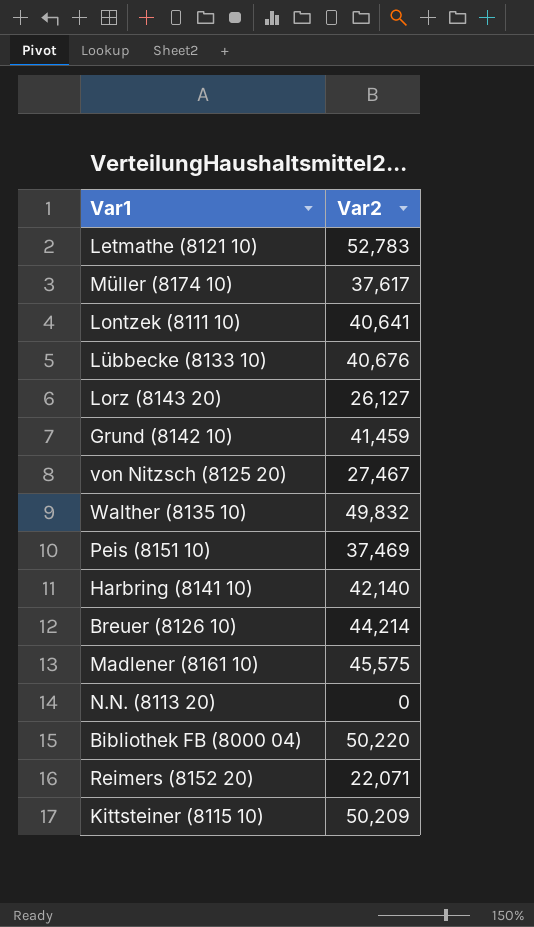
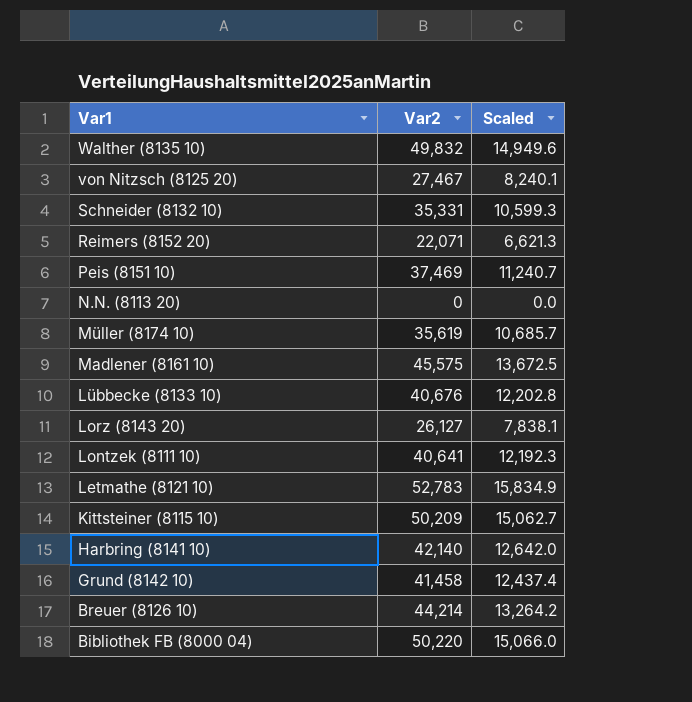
row order: none -> Var1 descending
column Scaled | formula: none -> [Var2] * 0.3
row Schneider (8132 10): none -> 35,331 | 10,599.3
Müller (8174 10) | Var2: 37,617 -> 35,619
Grund (8142 10) | Var2: 41,459 -> 41,458

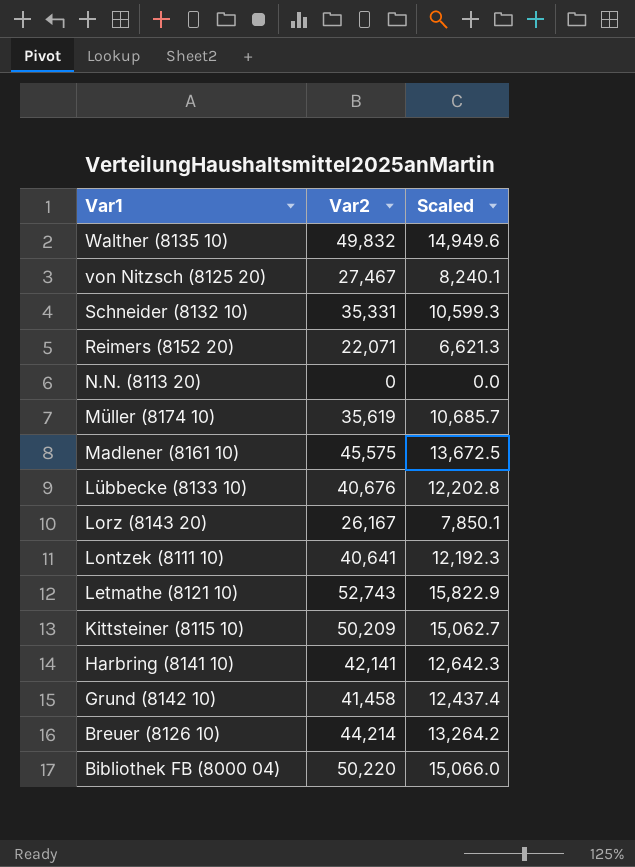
row Peis (8151 10): 37,469 | 11,240.7 -> none
Lorz (8143 20) | Var2: 26,127 -> 26,167
Lorz (8143 20) | Scaled: 7,838.1 -> 7,850.1
Letmathe (8121 10) | Var2: 52,783 -> 52,743
Letmathe (8121 10) | Scaled: 15,834.9 -> 15,822.9
Harbring (8141 10) | Var2: 42,140 -> 42,141
Harbring (8141 10) | Scaled: 12,642.0 -> 12,642.3

